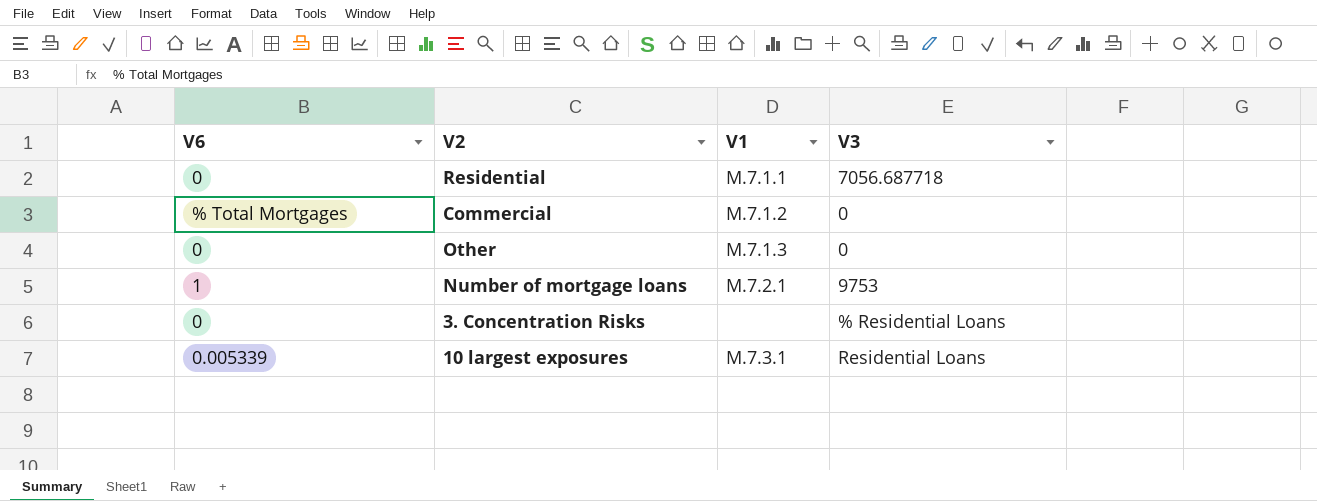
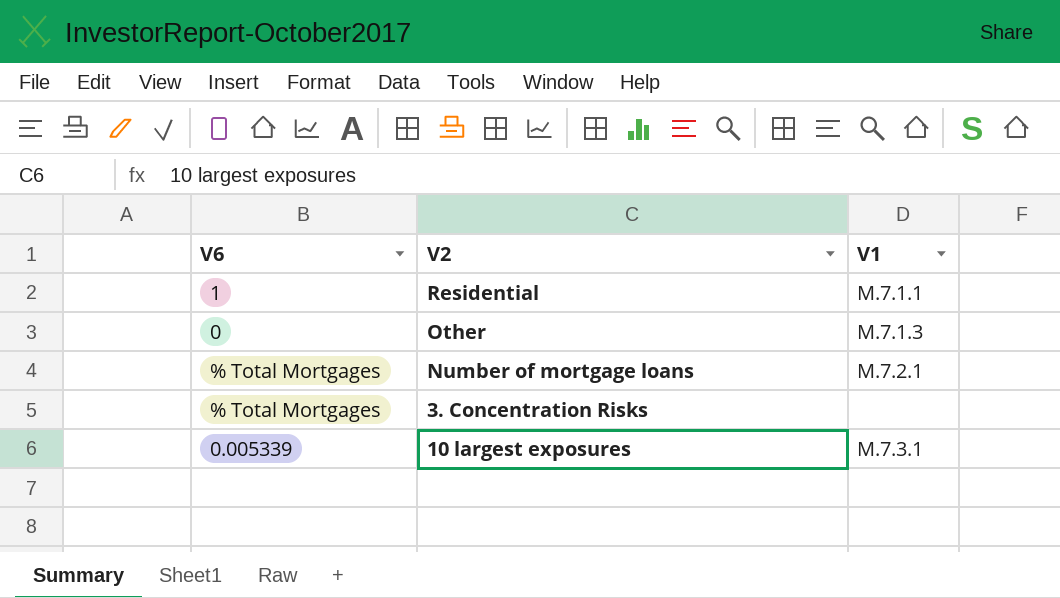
column V3 | position: 4 -> none
row Commercial: % Total Mortgages | M.7.1.2 | 0 -> none
Residential | V6: 0 -> 1
Number of mortgage loans | V6: 1 -> % Total Mortgages
3. Concentration Risks | V6: 0 -> % Total Mortgages

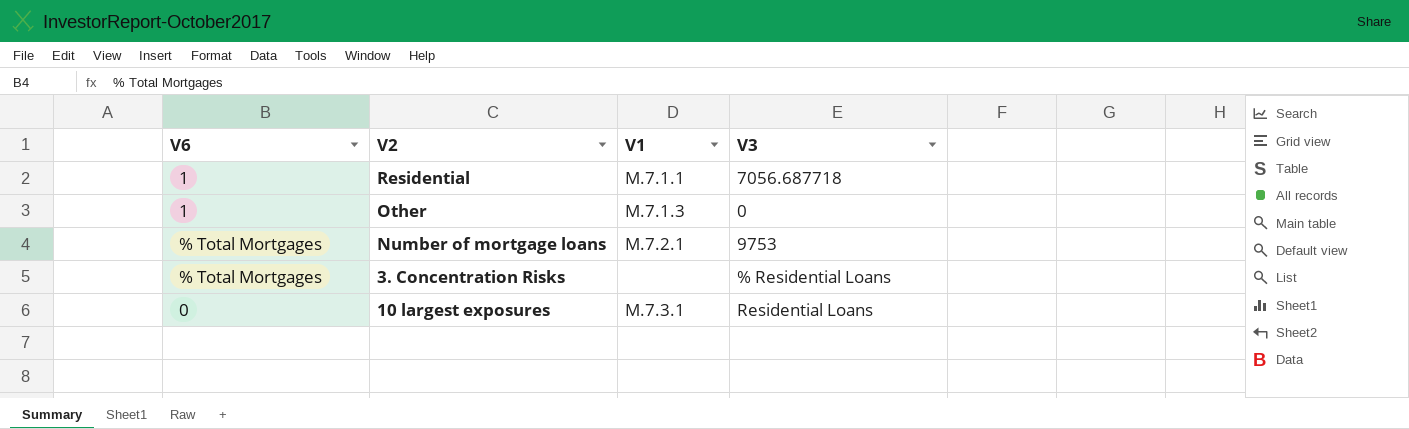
column V3 | position: none -> 4
Other | V6: 0 -> 1
10 largest exposures | V6: 0.005339 -> 0

